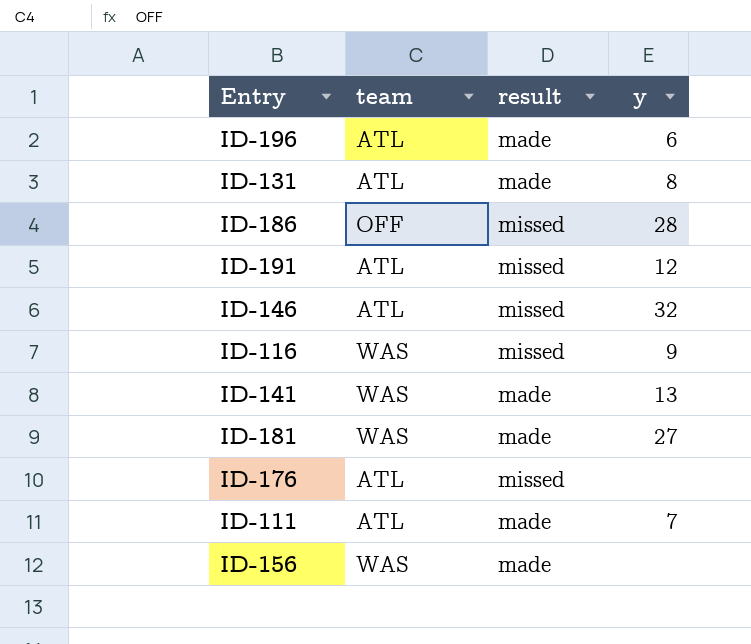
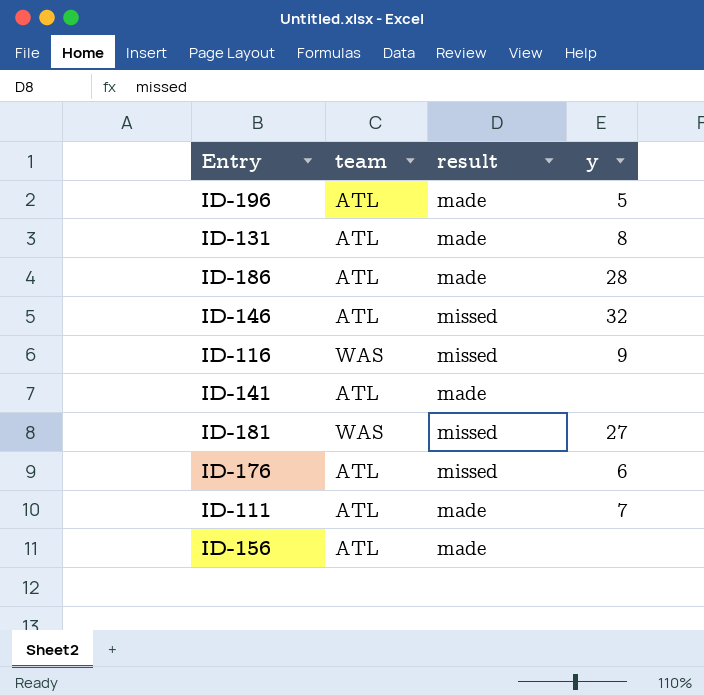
row ID-191: ATL | missed | 12 -> none
ID-196 | y: 6 -> 5
ID-186 | team: OFF -> ATL
ID-186 | result: missed -> made
ID-141 | team: WAS -> ATL
ID-141 | y: 13 -> none
ID-181 | result: made -> missed
ID-176 | y: none -> 6
ID-156 | team: WAS -> ATL

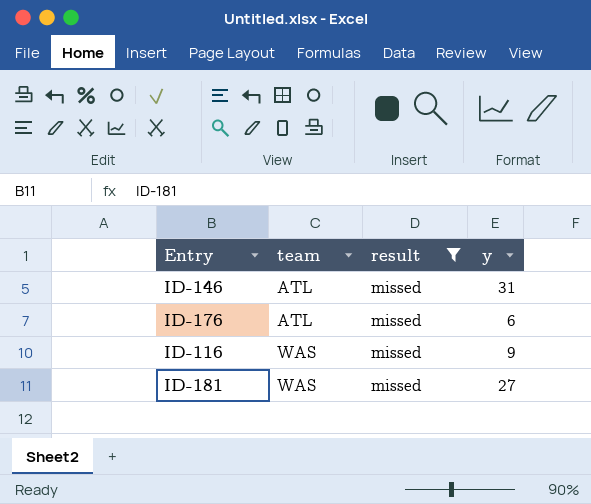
filter: none -> result = missed
row order: none -> team ascending
ID-146 | y: 32 -> 31

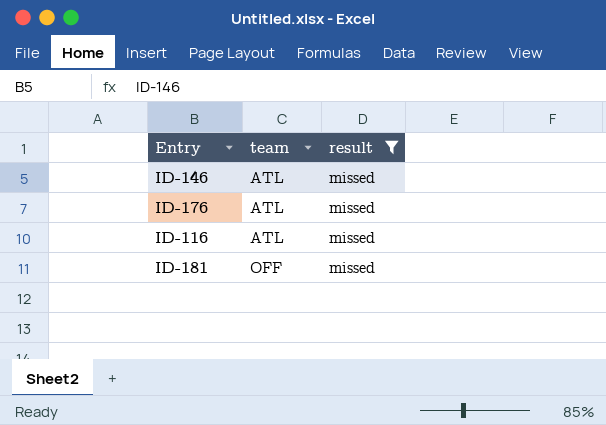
column y | position: 4 -> none
ID-116 | team: WAS -> ATL
ID-181 | team: WAS -> OFF

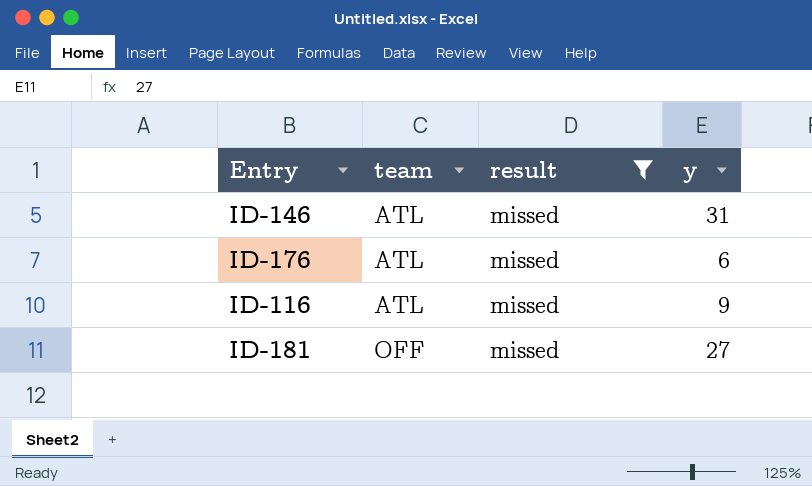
column y | position: none -> 4

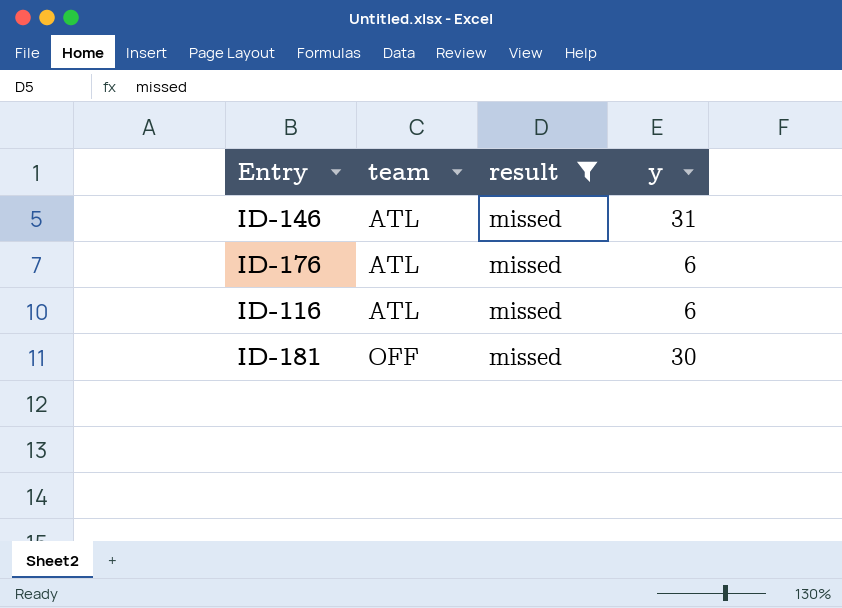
ID-116 | y: 9 -> 6
ID-181 | y: 27 -> 30

